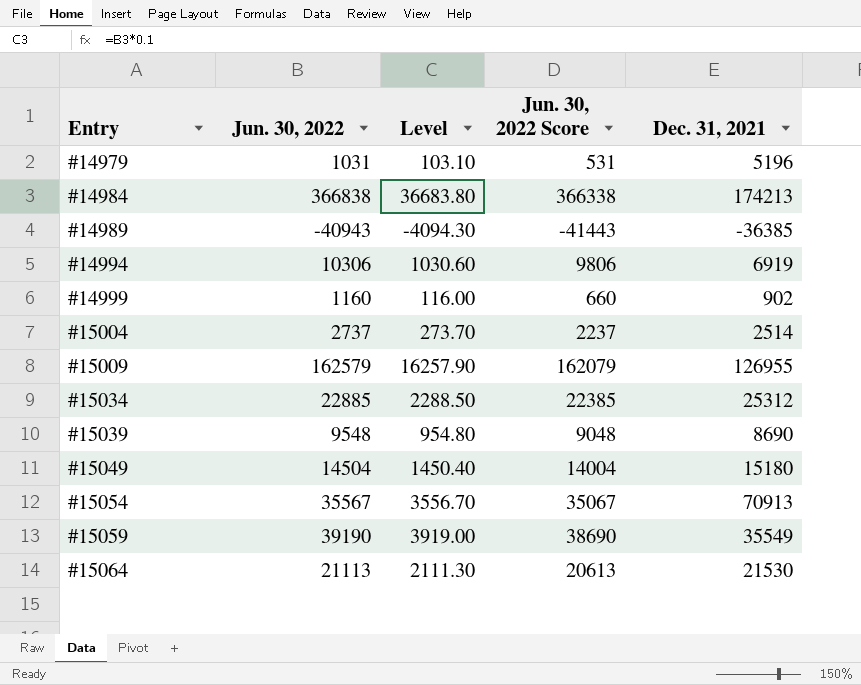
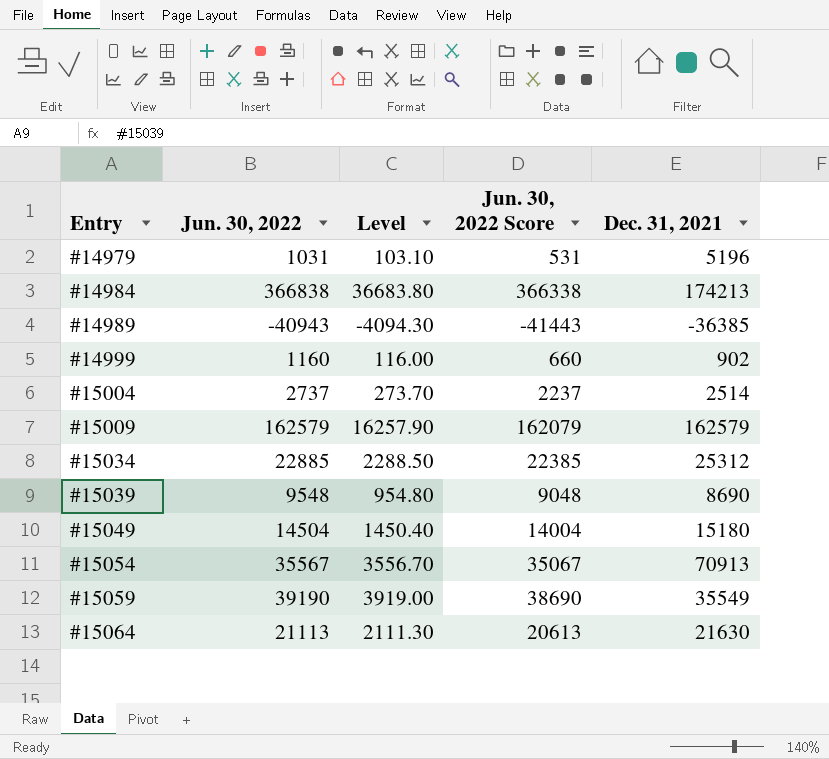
row #14994: 10306 | 1030.60 | 9806 | 6919 -> none
#15009 | Dec. 31, 2021: 126955 -> 162579
#15064 | Dec. 31, 2021: 21530 -> 21630

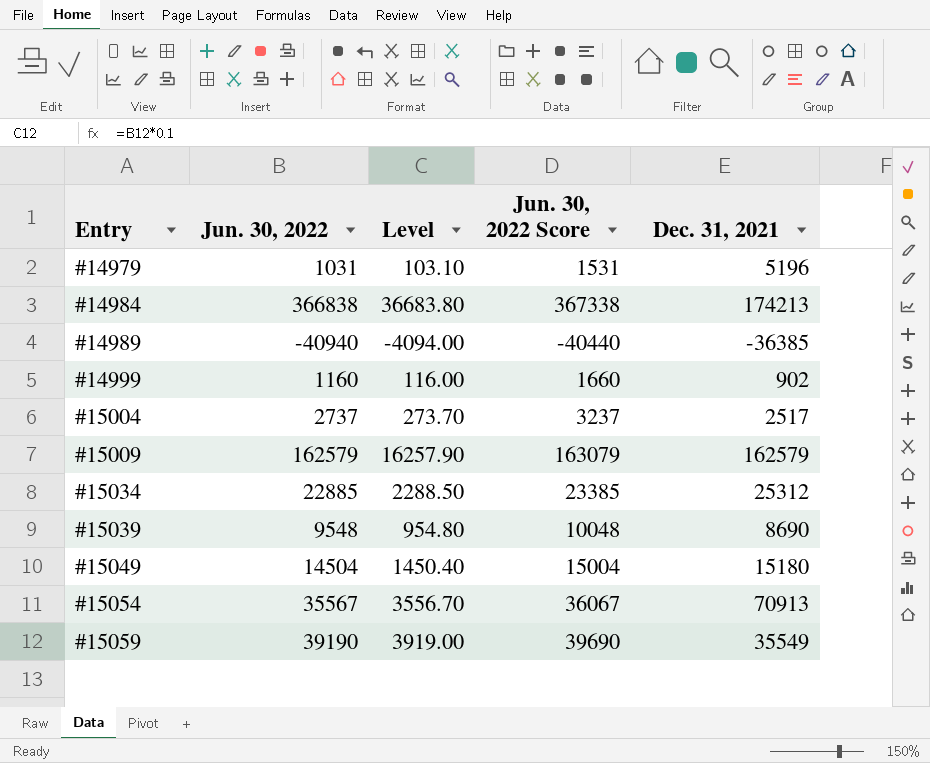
column Jun. 30, 2022 Score | formula: [Jun. 30, 2022] - 500 -> [Jun. 30, 2022] + 500
row #15064: 21113 | 2111.30 | 20613 | 21630 -> none
#14989 | Jun. 30, 2022: -40943 -> -40940
#14989 | Level: -4094.30 -> -4094.00
#15004 | Dec. 31, 2021: 2514 -> 2517

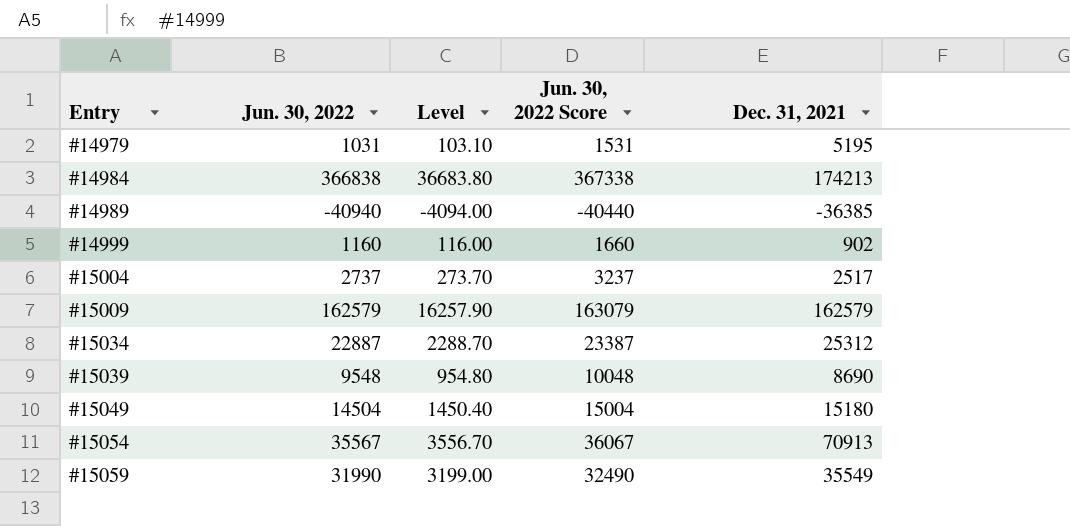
#14979 | Dec. 31, 2021: 5196 -> 5195
#15034 | Jun. 30, 2022: 22885 -> 22887
#15034 | Level: 2288.50 -> 2288.70
#15034 | Jun. 30, 2022 Score: 23385 -> 23387
#15059 | Jun. 30, 2022: 39190 -> 31990
#15059 | Level: 3919.00 -> 3199.00
#15059 | Jun. 30, 2022 Score: 39690 -> 32490

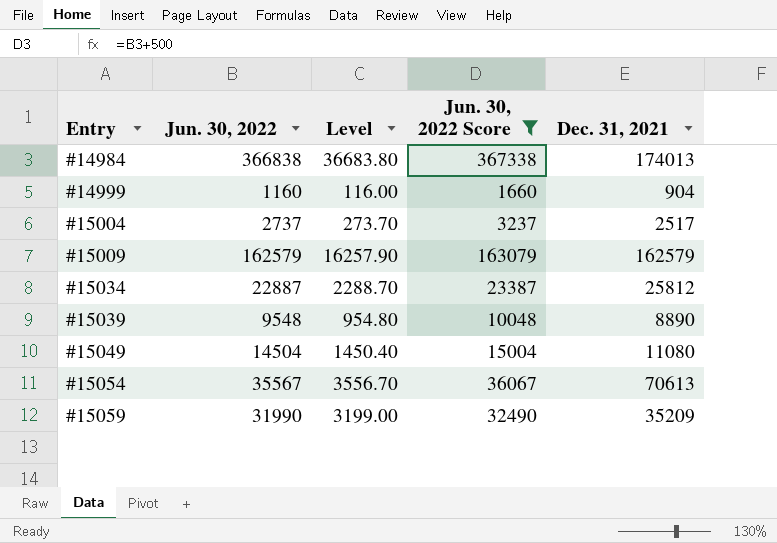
filter: none -> Jun. 30, 2022 Score >= 1660
#14984 | Dec. 31, 2021: 174213 -> 174013
#14999 | Dec. 31, 2021: 902 -> 904
#15034 | Dec. 31, 2021: 25312 -> 25812
#15039 | Dec. 31, 2021: 8690 -> 8890
#15049 | Dec. 31, 2021: 15180 -> 11080
#15054 | Dec. 31, 2021: 70913 -> 70613
#15059 | Dec. 31, 2021: 35549 -> 35209

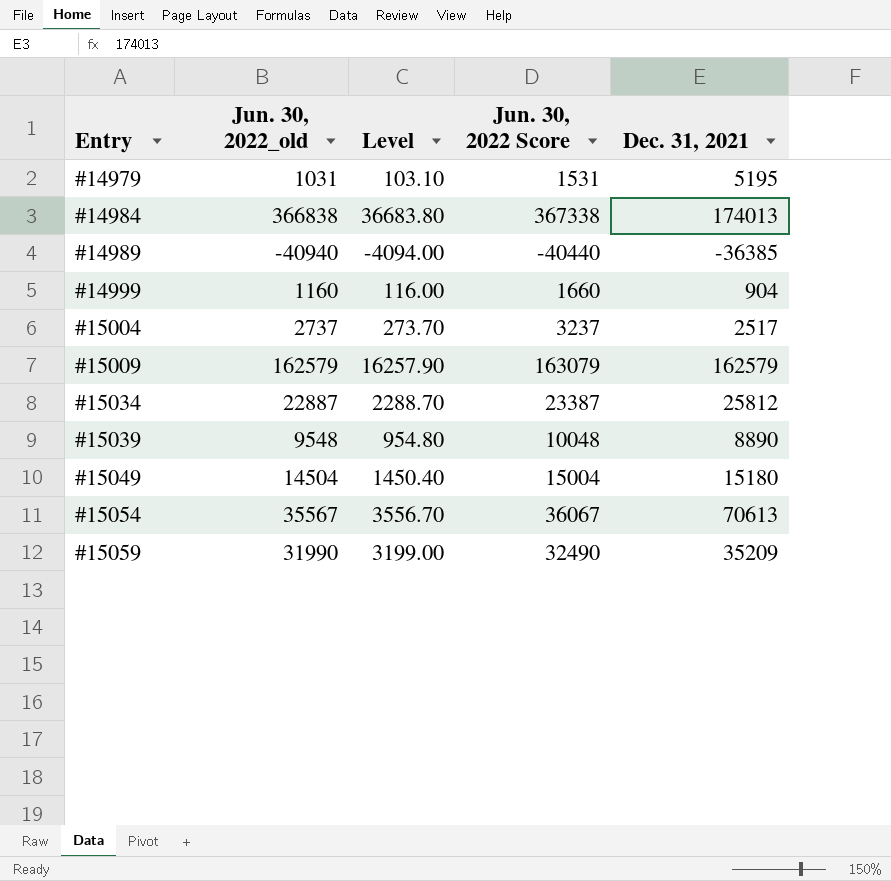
filter: Jun. 30, 2022 Score >= 1660 -> none
column name: Jun. 30, 2022 -> Jun. 30, 2022_old
#15049 | Dec. 31, 2021: 11080 -> 15180

